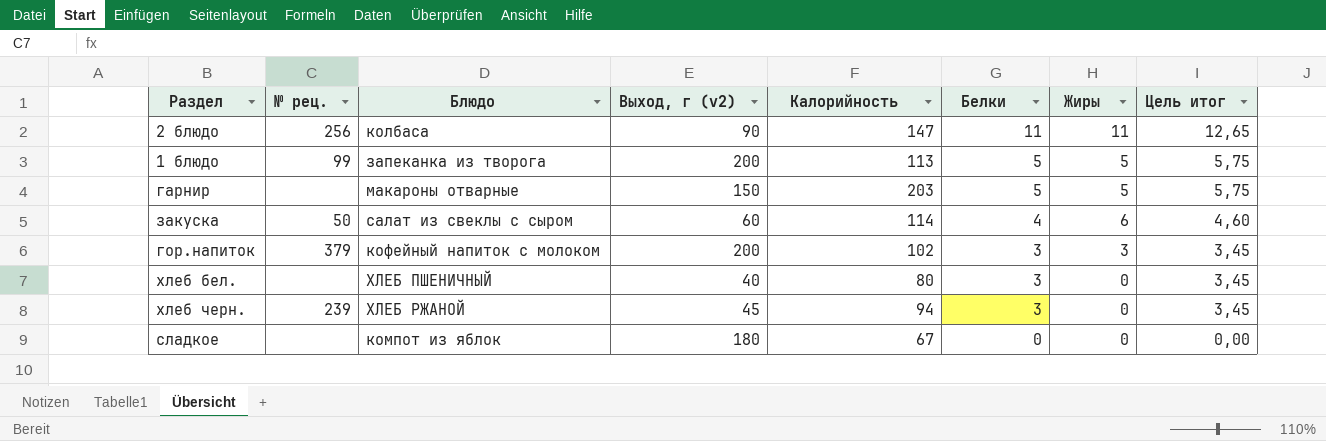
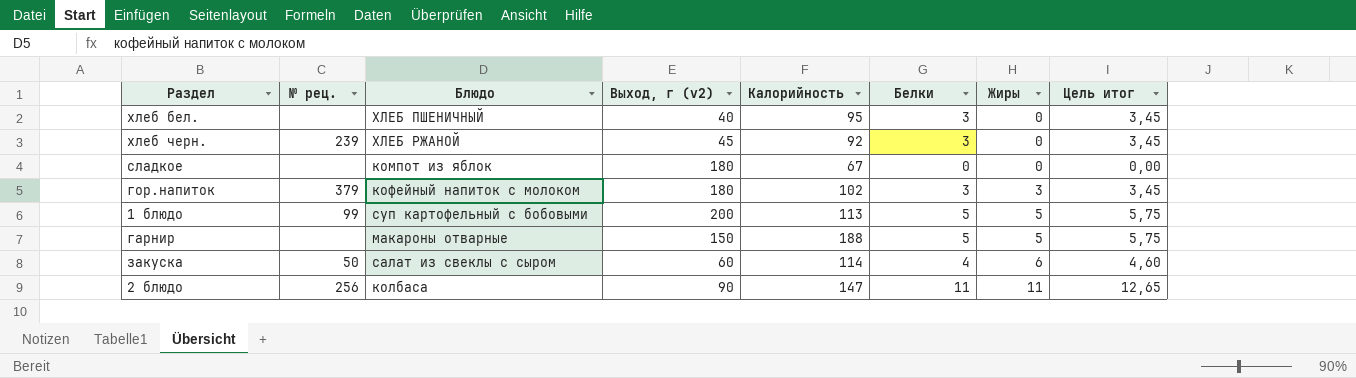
row order: Белки descending -> Жиры ascending
хлеб бел. | Калорийность: 80 -> 95
хлеб черн. | Калорийность: 94 -> 92
гор.напиток | Выход, г (v2): 200 -> 180
1 блюдо | Блюдо: запеканка из творога -> суп картофельный с бобовыми
гарнир | Калорийность: 203 -> 188

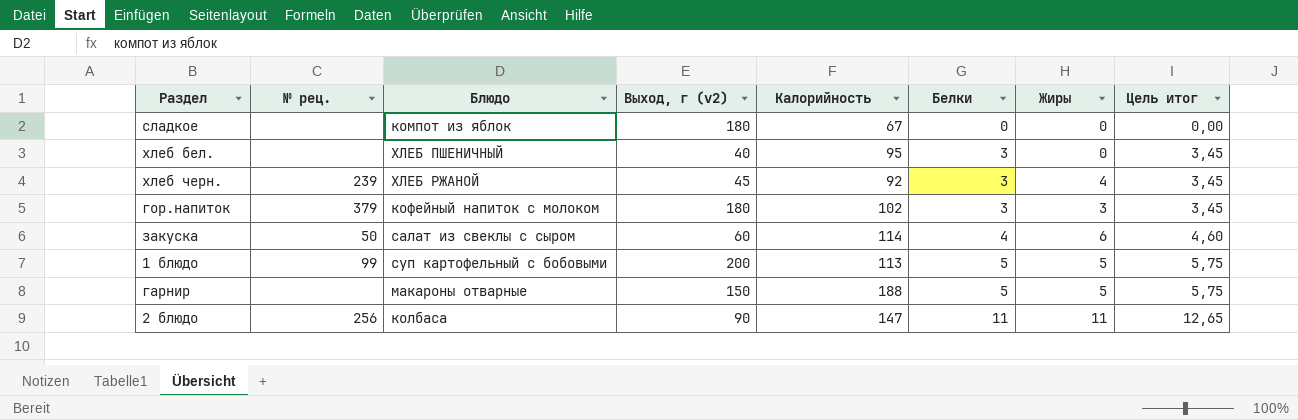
row order: Жиры ascending -> Белки ascending
хлеб черн. | Жиры: 0 -> 4

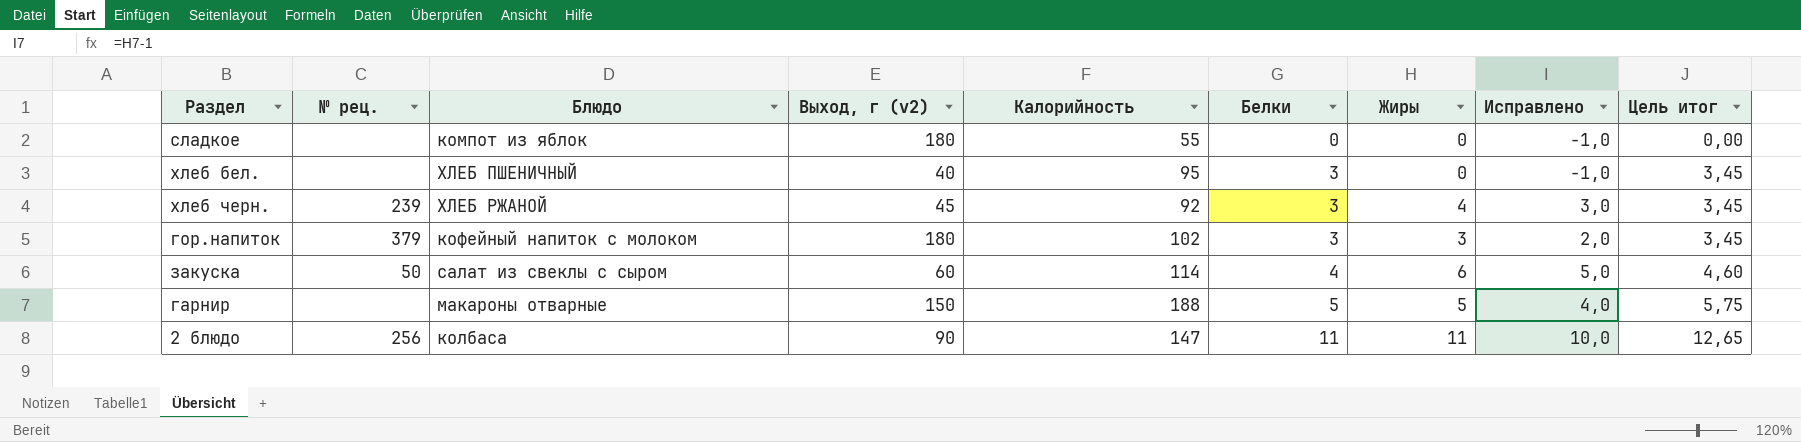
column Исправлено | formula: none -> [Жиры] - 1
row 1 блюдо: 99 | суп картофельный с бобовыми | 200 | 113 | 5 | 5 | 5,75 -> none
сладкое | Калорийность: 67 -> 55

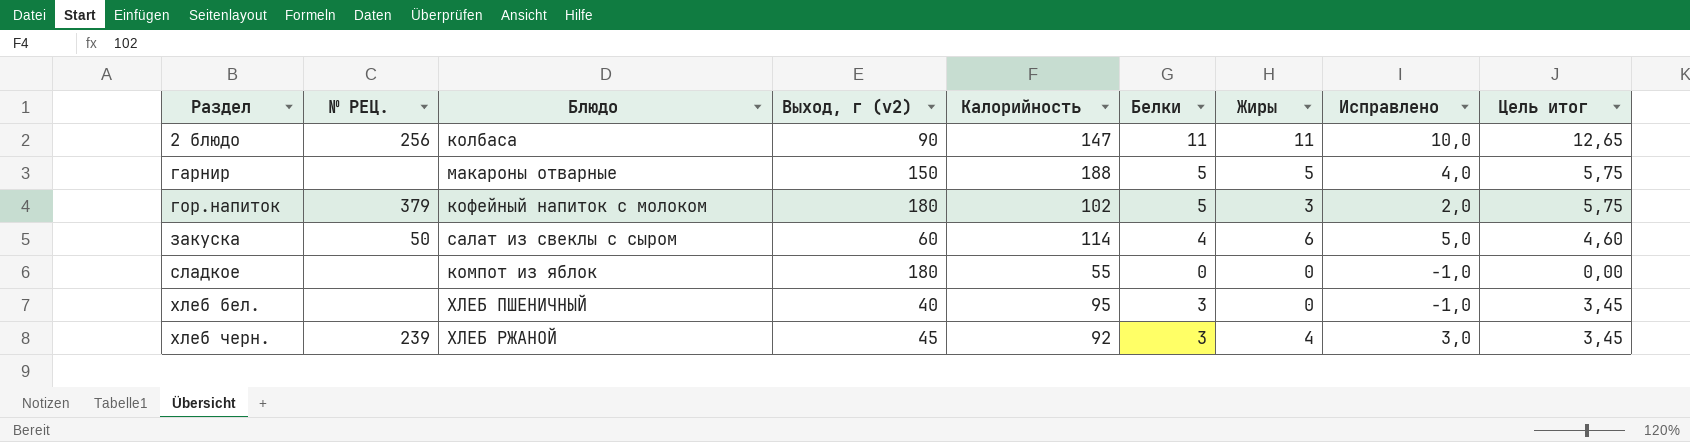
row order: Белки ascending -> Раздел ascending
column name: № рец. -> № РЕЦ.
гор.напиток | Белки: 3 -> 5
гор.напиток | Цель итог: 3,45 -> 5,75

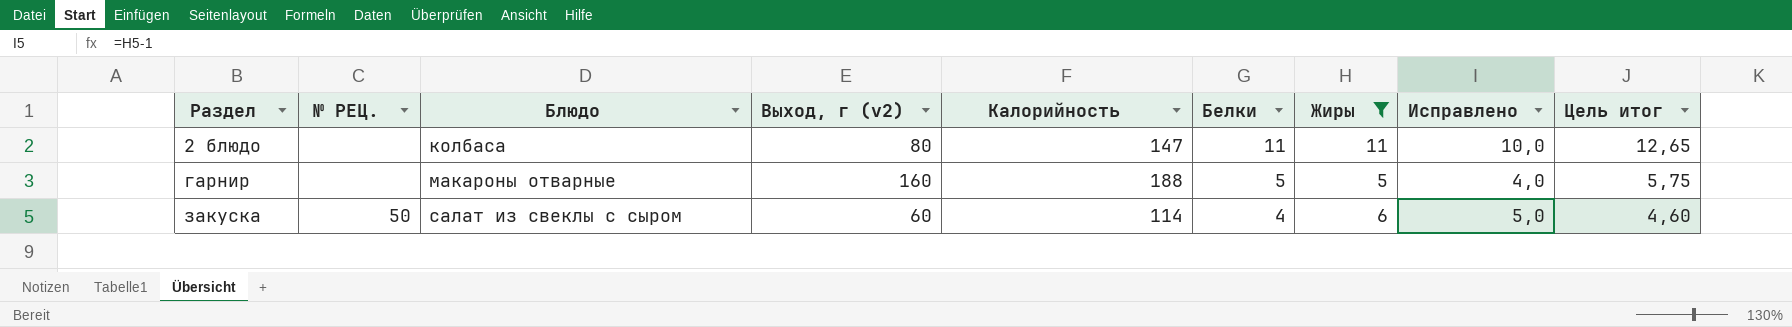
filter: none -> Жиры >= 5
2 блюдо | № РЕЦ.: 256 -> none
2 блюдо | Выход, г (v2): 90 -> 80
гарнир | Выход, г (v2): 150 -> 160

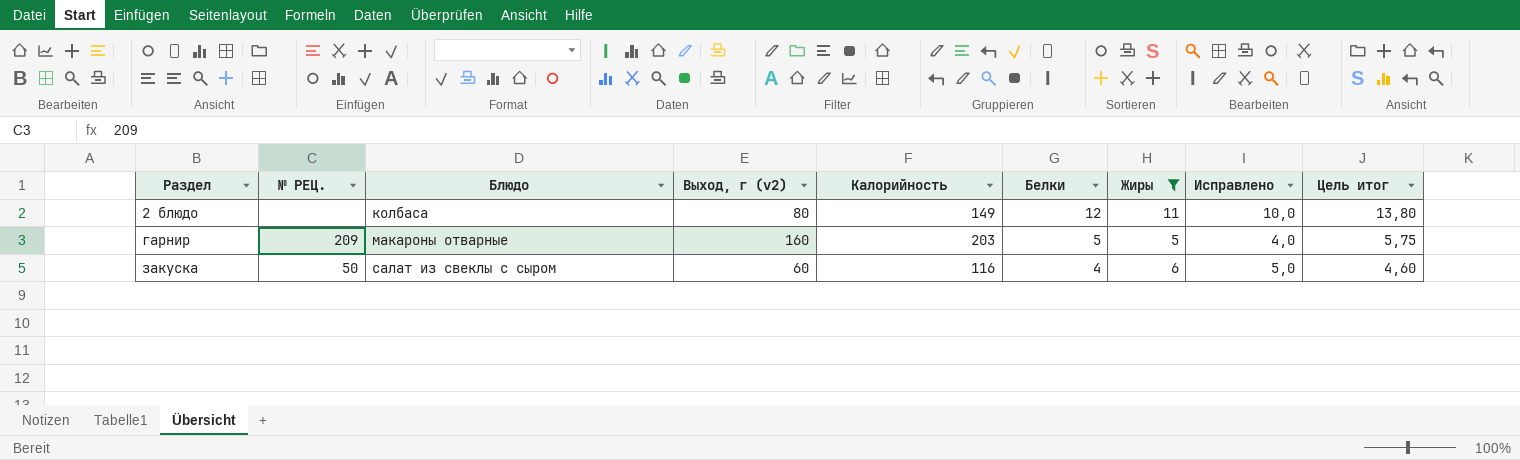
2 блюдо | Калорийность: 147 -> 149
2 блюдо | Белки: 11 -> 12
2 блюдо | Цель итог: 12,65 -> 13,80
гарнир | № РЕЦ.: none -> 209
гарнир | Калорийность: 188 -> 203
закуска | Калорийность: 114 -> 116

